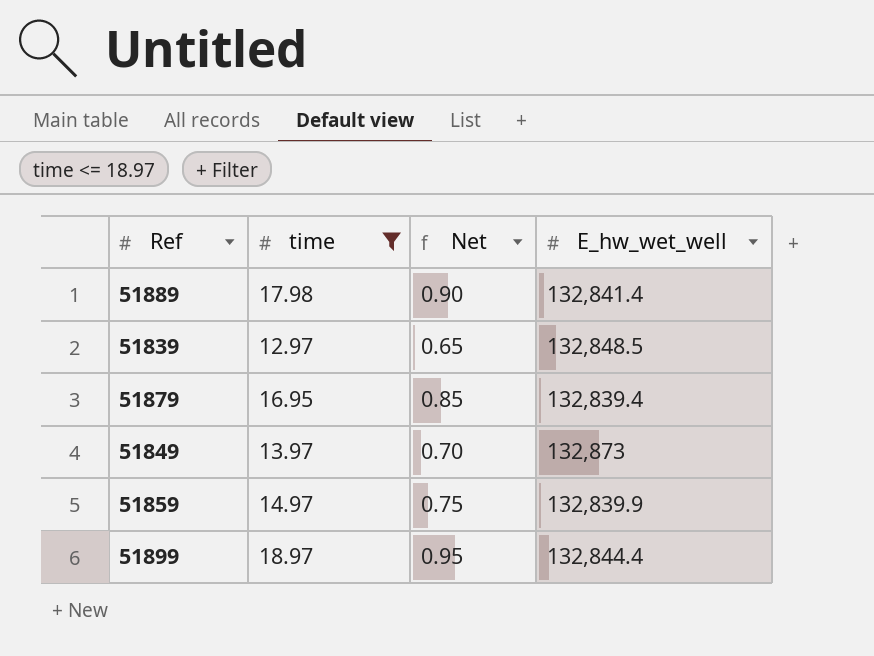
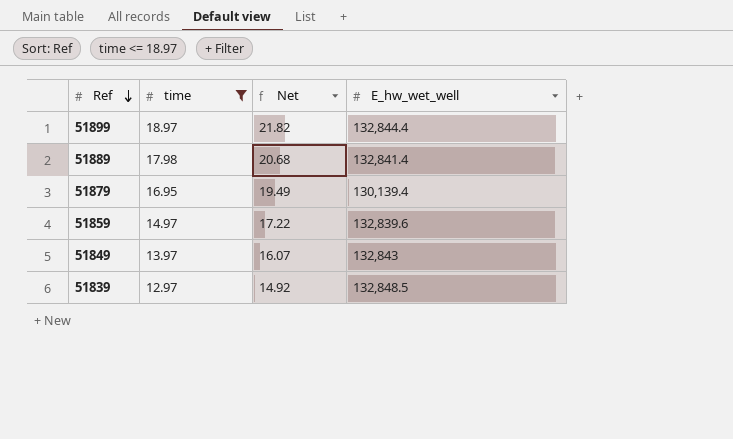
row order: none -> Ref descending
column Net | formula: [time] * 0.05 -> [time] * 1.15
51879 | E_hw_wet_well: 132,839.4 -> 130,139.4
51859 | E_hw_wet_well: 132,839.9 -> 132,839.6
51849 | E_hw_wet_well: 132,873 -> 132,843

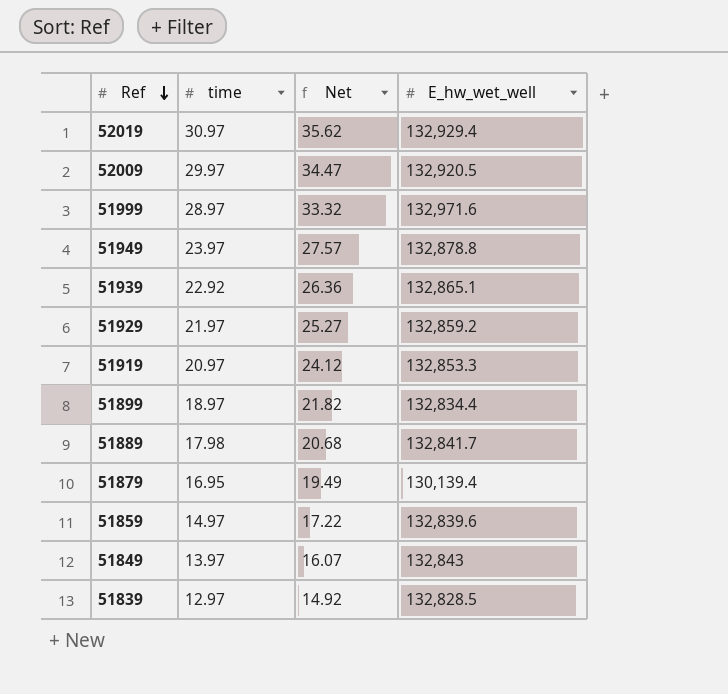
filter: time <= 18.97 -> none
51899 | E_hw_wet_well: 132,844.4 -> 132,834.4
51889 | E_hw_wet_well: 132,841.4 -> 132,841.7
51839 | E_hw_wet_well: 132,848.5 -> 132,828.5

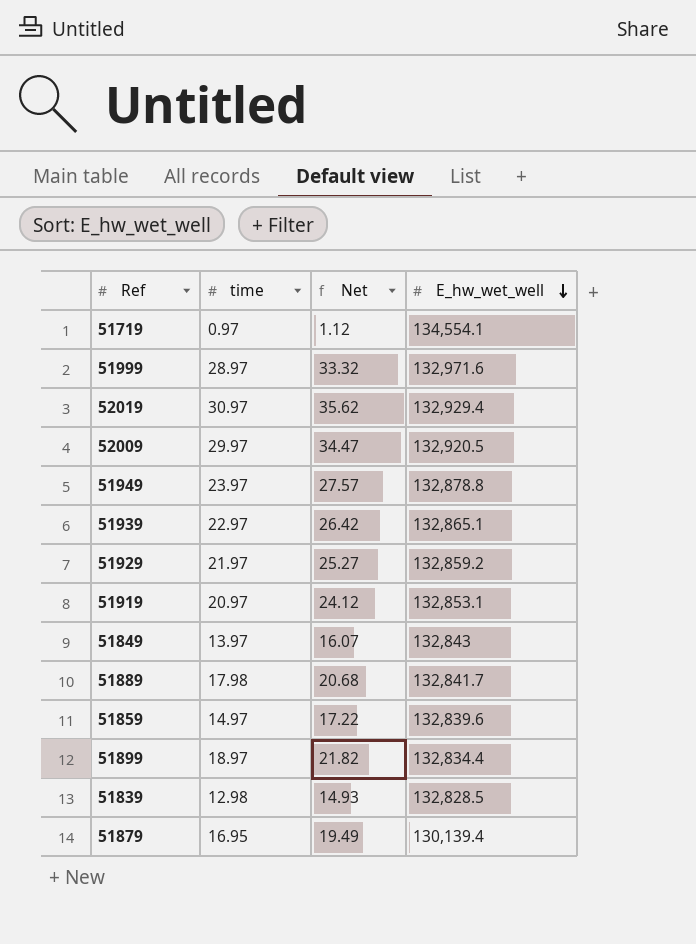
row order: Ref descending -> E_hw_wet_well descending
row 51719: none -> 0.97 | 1.12 | 134,554.1
51939 | time: 22.92 -> 22.97
51939 | Net: 26.36 -> 26.42
51919 | E_hw_wet_well: 132,853.3 -> 132,853.1
51839 | time: 12.97 -> 12.98
51839 | Net: 14.92 -> 14.93

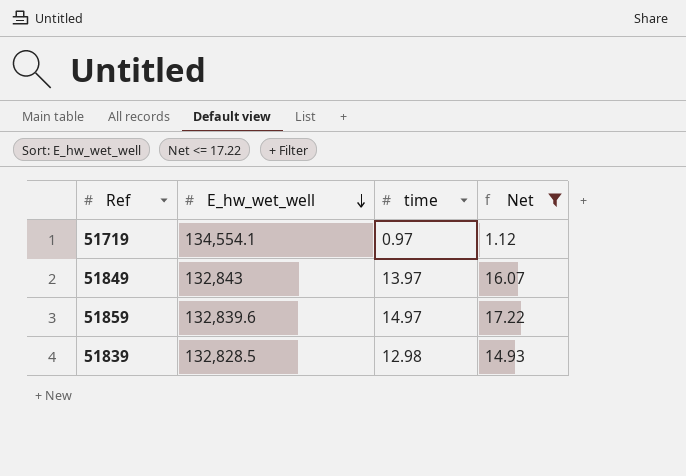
filter: none -> Net <= 17.22
column E_hw_wet_well | position: 4 -> 2

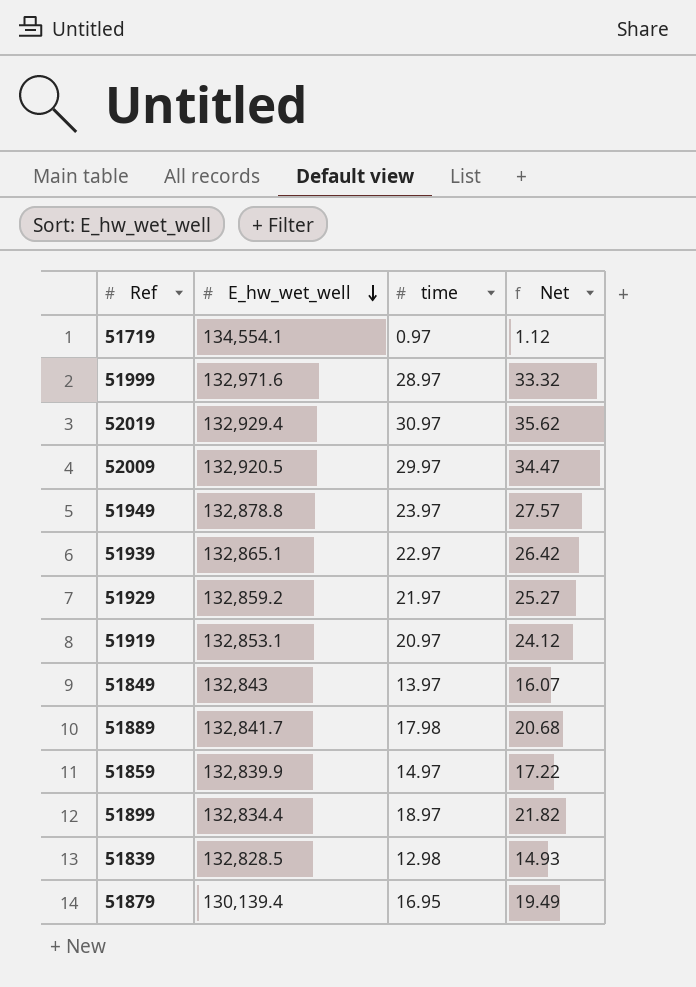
filter: Net <= 17.22 -> none
51859 | E_hw_wet_well: 132,839.6 -> 132,839.9

